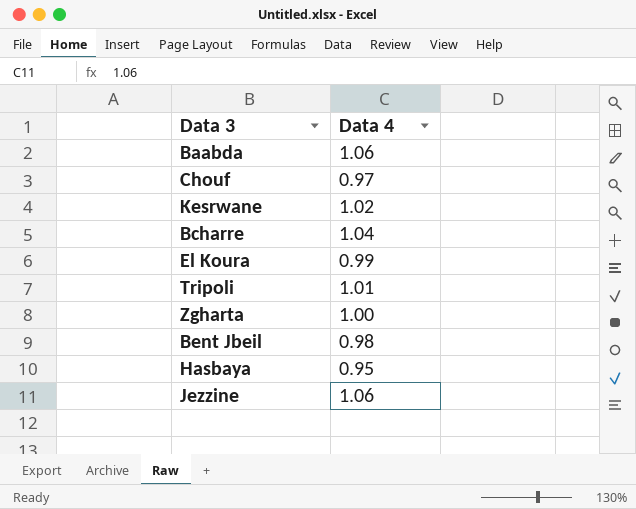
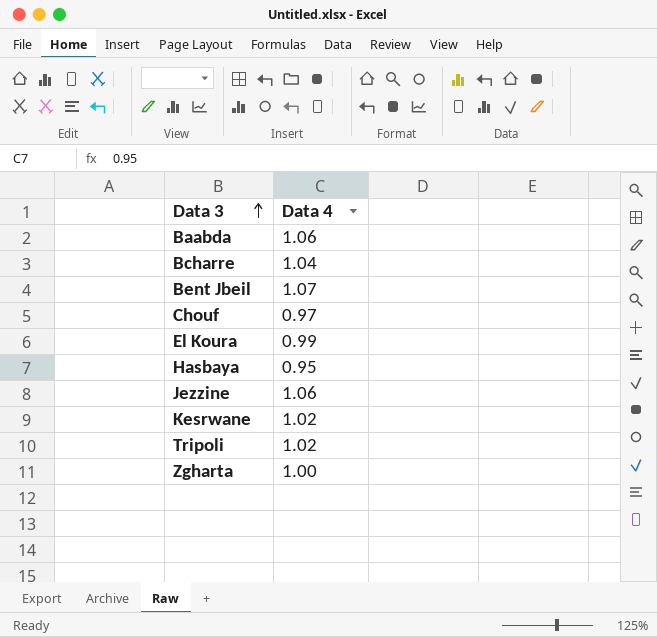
row order: none -> Data 3 ascending
Bent Jbeil | Data 4: 0.98 -> 1.07
Tripoli | Data 4: 1.01 -> 1.02

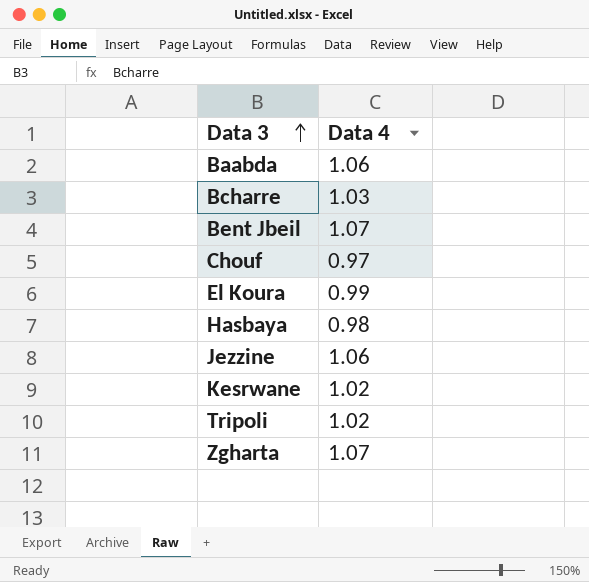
Bcharre | Data 4: 1.04 -> 1.03
Hasbaya | Data 4: 0.95 -> 0.98
Zgharta | Data 4: 1.00 -> 1.07

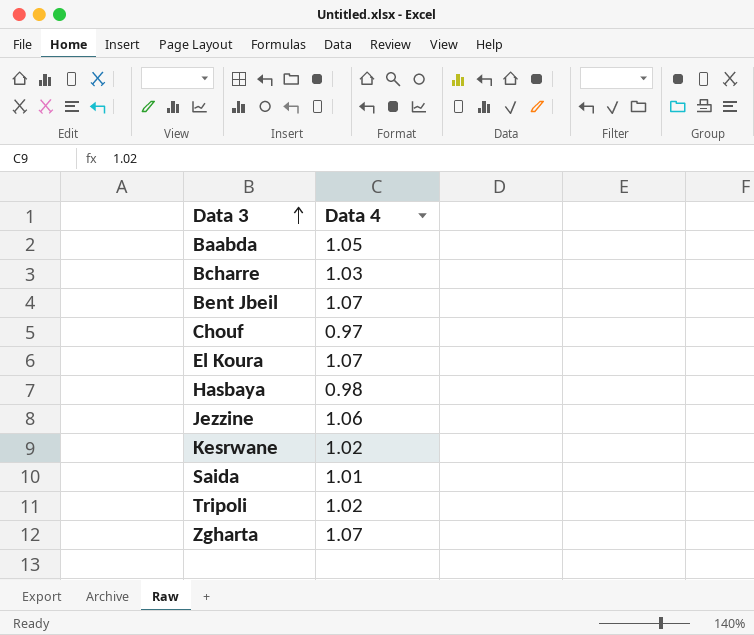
Baabda | Data 4: 1.06 -> 1.05
El Koura | Data 4: 0.99 -> 1.07
row Saida: none -> 1.01

